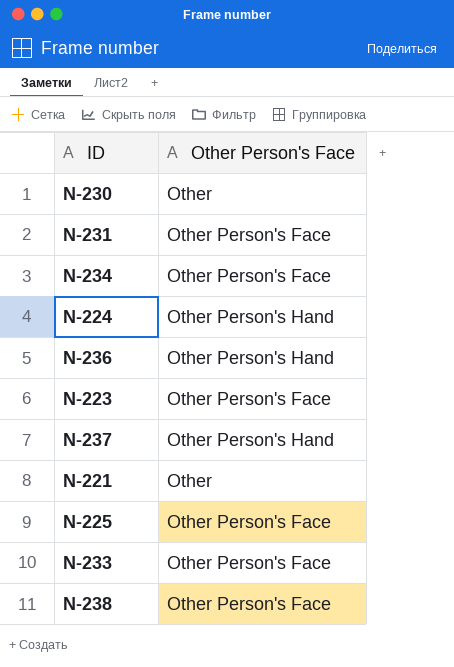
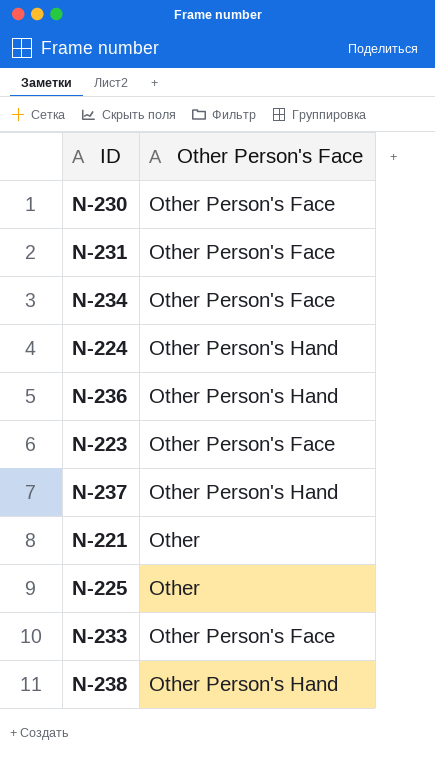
N-230 | Other Person's Face: Other -> Other Person's Face
N-225 | Other Person's Face: Other Person's Face -> Other
N-238 | Other Person's Face: Other Person's Face -> Other Person's Hand

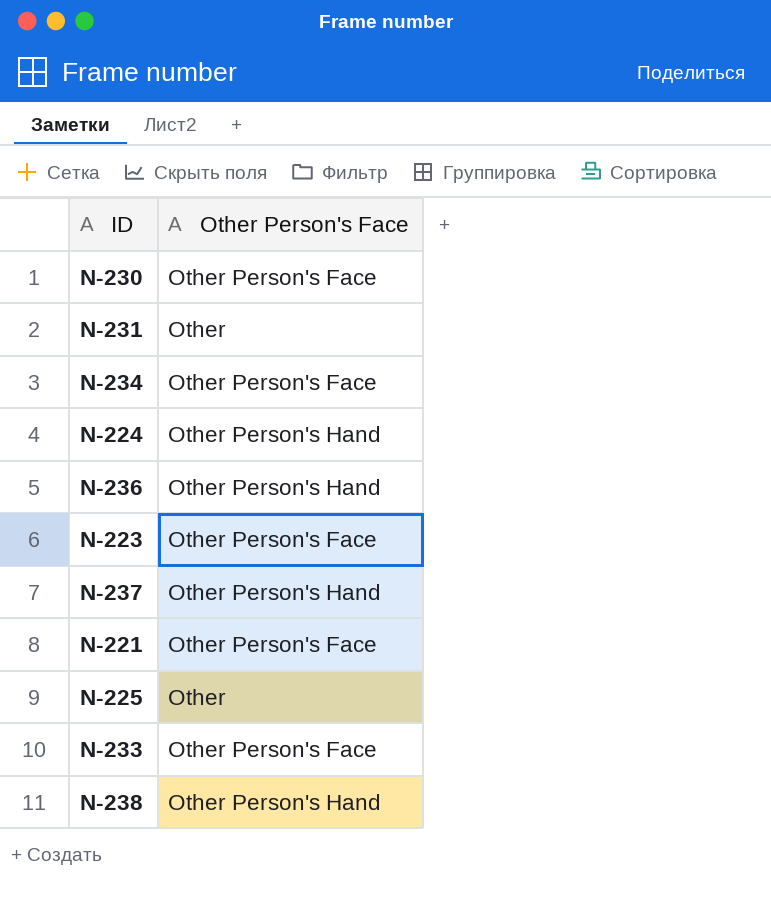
N-231 | Other Person's Face: Other Person's Face -> Other
N-221 | Other Person's Face: Other -> Other Person's Face

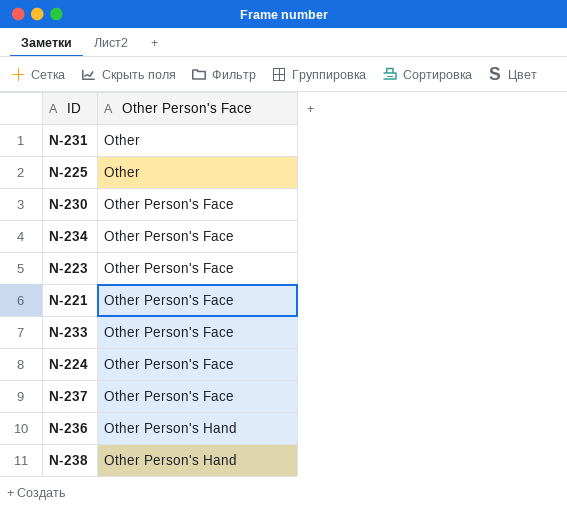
row order: none -> Other Person's Face ascending
N-224 | Other Person's Face: Other Person's Hand -> Other Person's Face
N-237 | Other Person's Face: Other Person's Hand -> Other Person's Face

